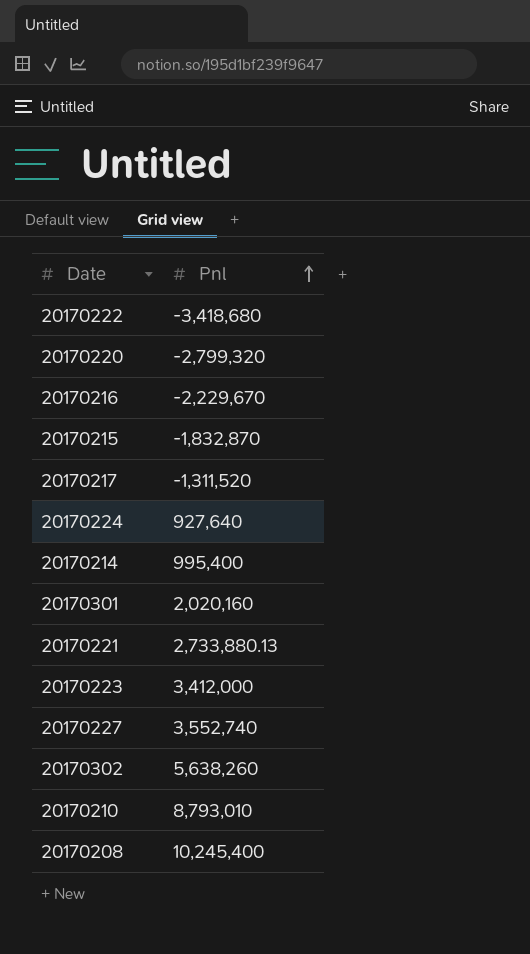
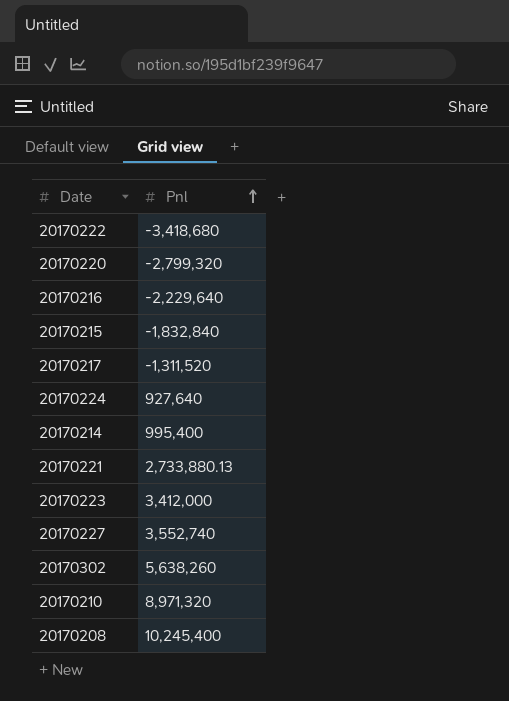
row 20170301: 2,020,160 -> none
20170216 | Pnl: -2,229,670 -> -2,229,640
20170215 | Pnl: -1,832,870 -> -1,832,840
20170210 | Pnl: 8,793,010 -> 8,971,320

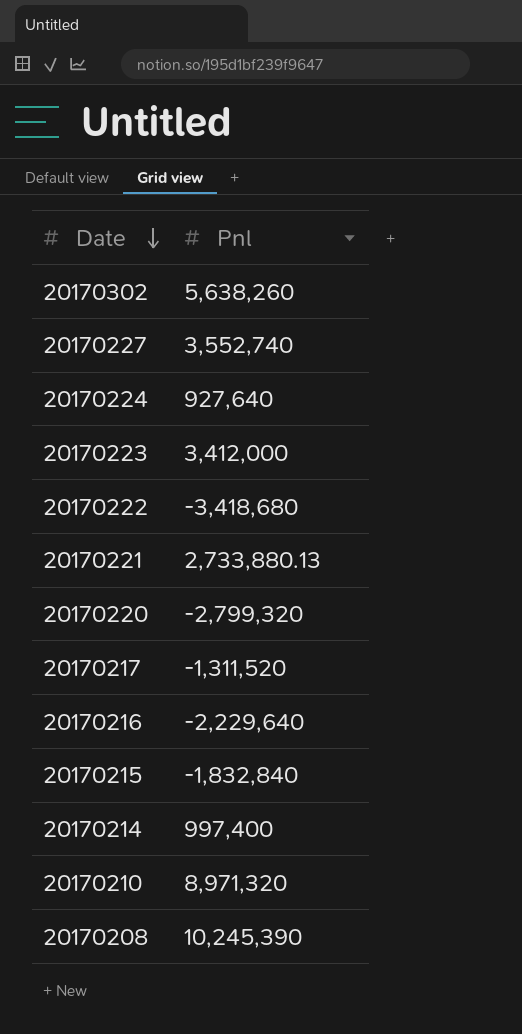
row order: Pnl ascending -> Date descending
20170214 | Pnl: 995,400 -> 997,400
20170208 | Pnl: 10,245,400 -> 10,245,390

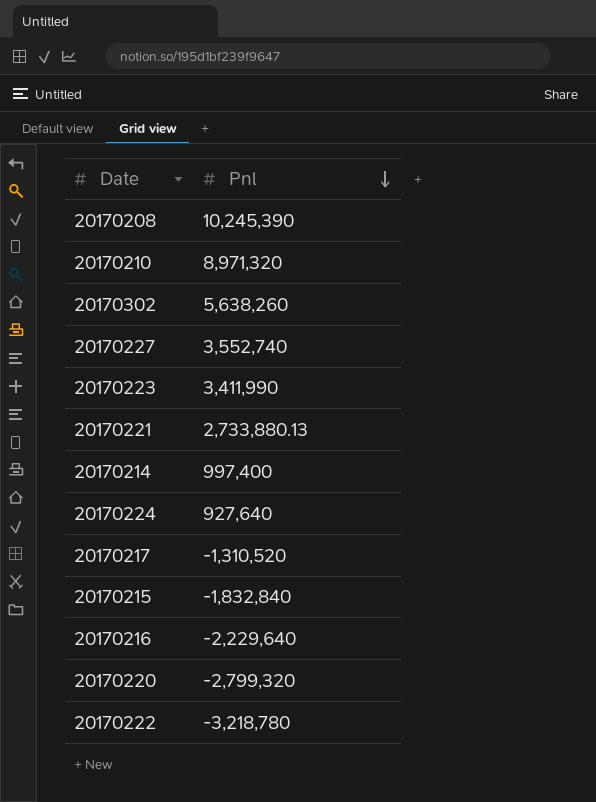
row order: Date descending -> Pnl descending
20170223 | Pnl: 3,412,000 -> 3,411,990
20170217 | Pnl: -1,311,520 -> -1,310,520
20170222 | Pnl: -3,418,680 -> -3,218,780

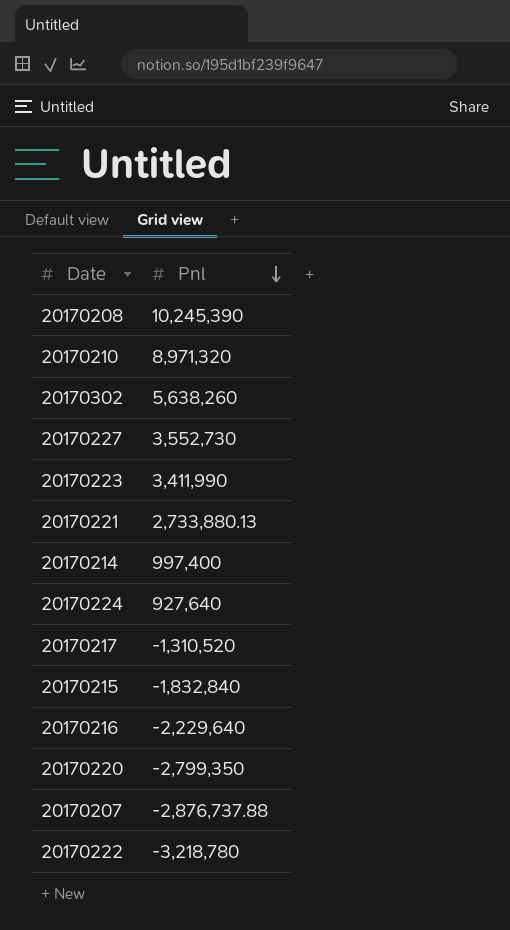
20170227 | Pnl: 3,552,740 -> 3,552,730
20170220 | Pnl: -2,799,320 -> -2,799,350
row 20170207: none -> -2,876,737.88

